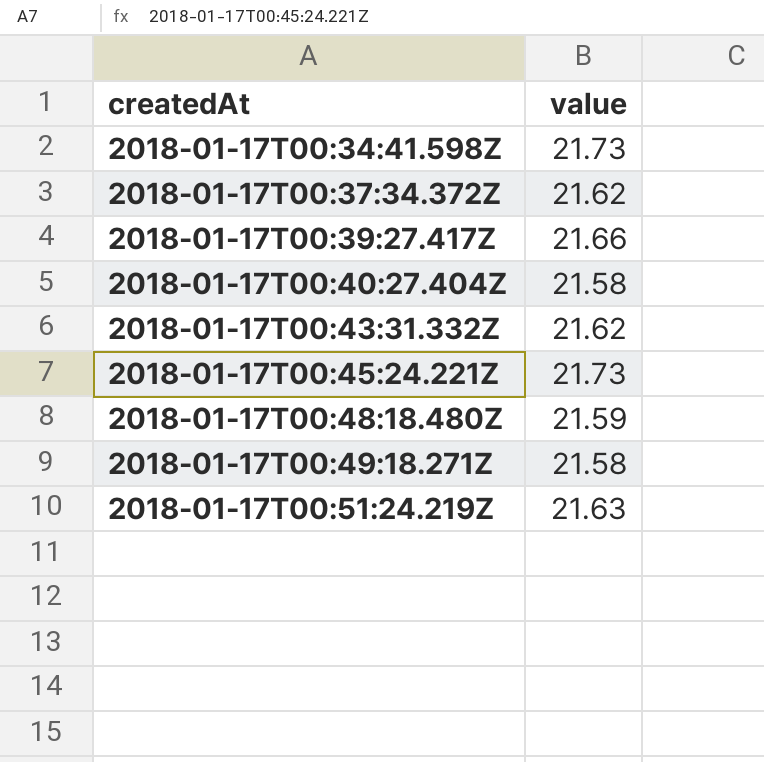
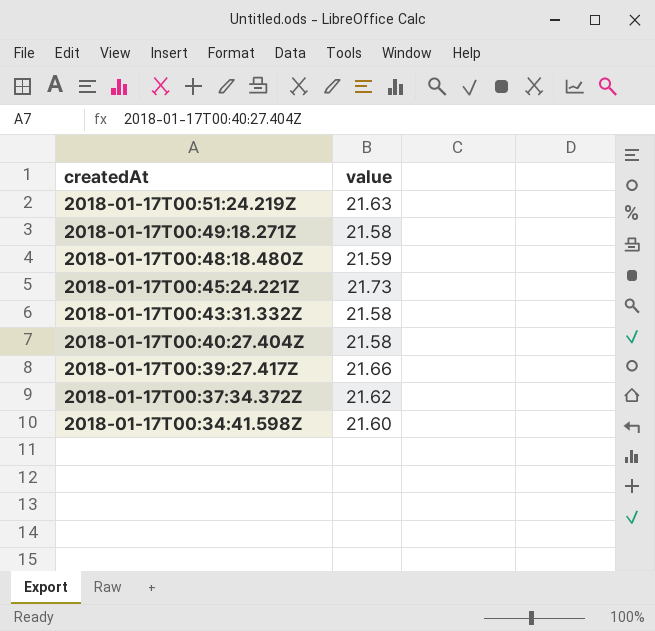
row order: createdAt ascending -> createdAt descending
2018-01-17T00:43:31.332Z | value: 21.62 -> 21.58
2018-01-17T00:34:41.598Z | value: 21.73 -> 21.60

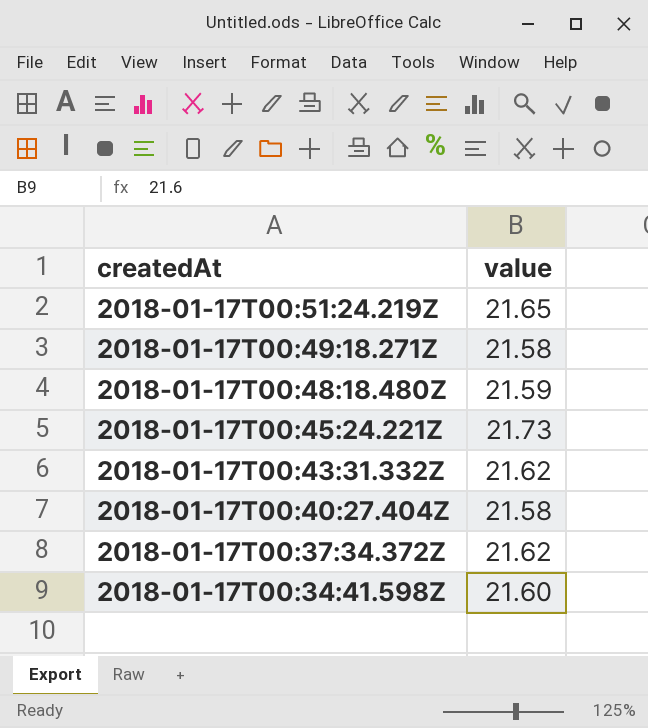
row 2018-01-17T00:39:27.417Z: 21.66 -> none
2018-01-17T00:51:24.219Z | value: 21.63 -> 21.65
2018-01-17T00:43:31.332Z | value: 21.58 -> 21.62

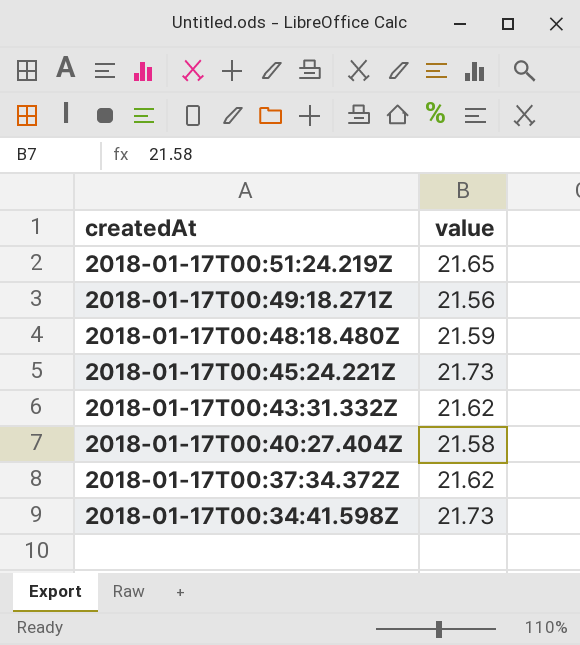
2018-01-17T00:49:18.271Z | value: 21.58 -> 21.56
2018-01-17T00:34:41.598Z | value: 21.60 -> 21.73

